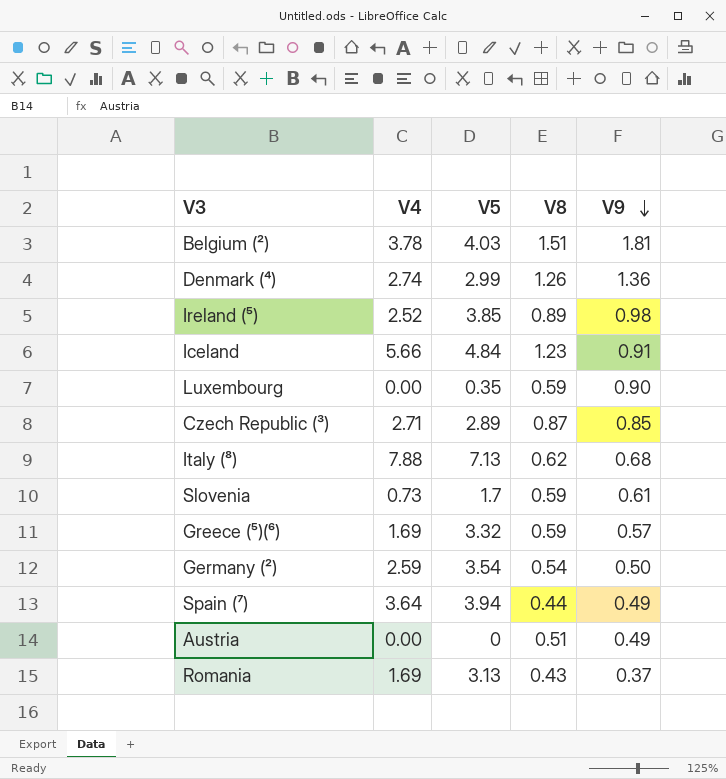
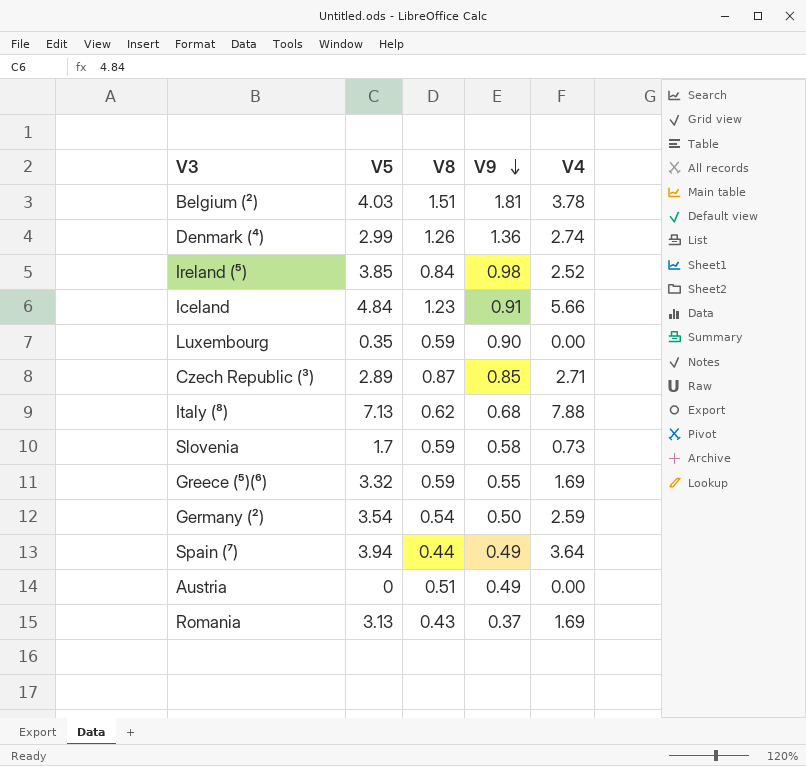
column V4 | position: 2 -> 5
Ireland (⁵) | V8: 0.89 -> 0.84
Slovenia | V9: 0.61 -> 0.58
Greece (⁵)(⁶) | V9: 0.57 -> 0.55

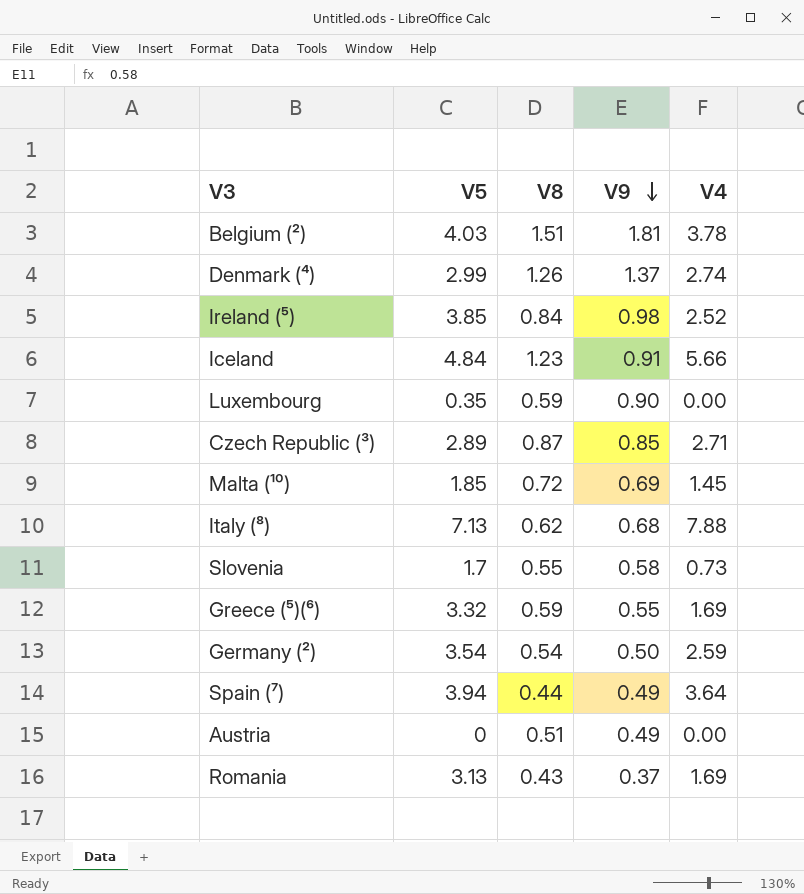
Denmark (⁴) | V9: 1.36 -> 1.37
row Malta (¹⁰): none -> 1.85 | 0.72 | 0.69 | 1.45
Slovenia | V8: 0.59 -> 0.55

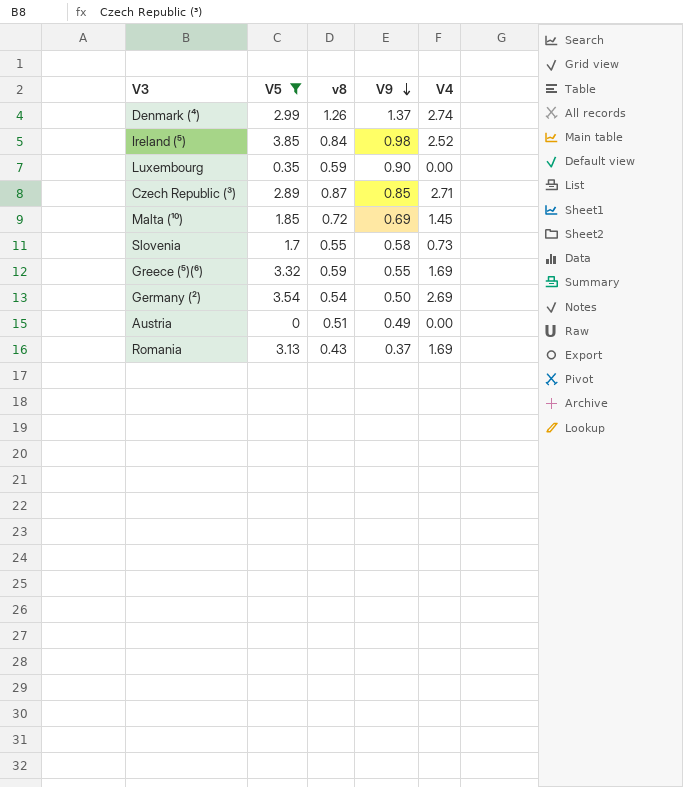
filter: none -> V5 <= 3.85
column name: V8 -> v8
Germany (²) | V4: 2.59 -> 2.69

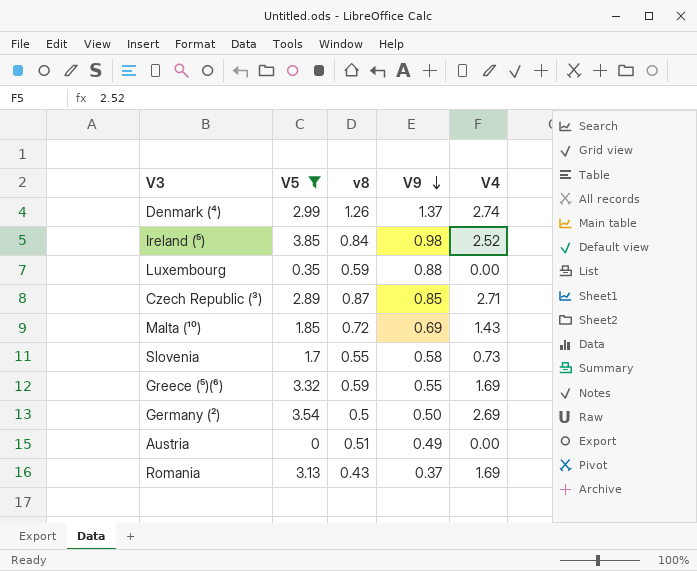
Luxembourg | V9: 0.90 -> 0.88
Malta (¹⁰) | V4: 1.45 -> 1.43
Germany (²) | v8: 0.54 -> 0.5

